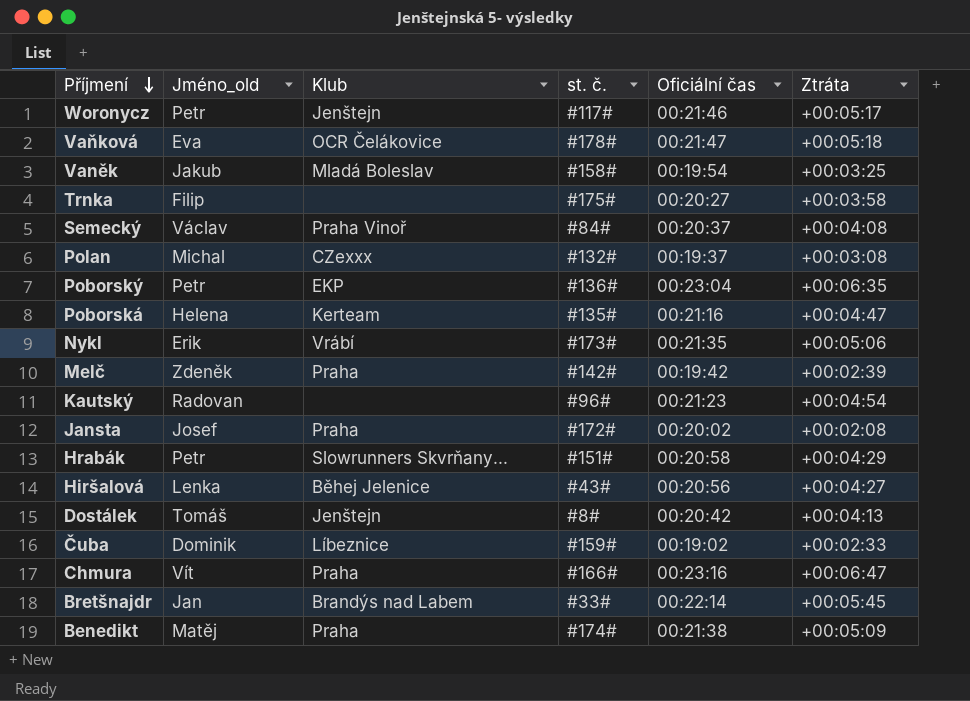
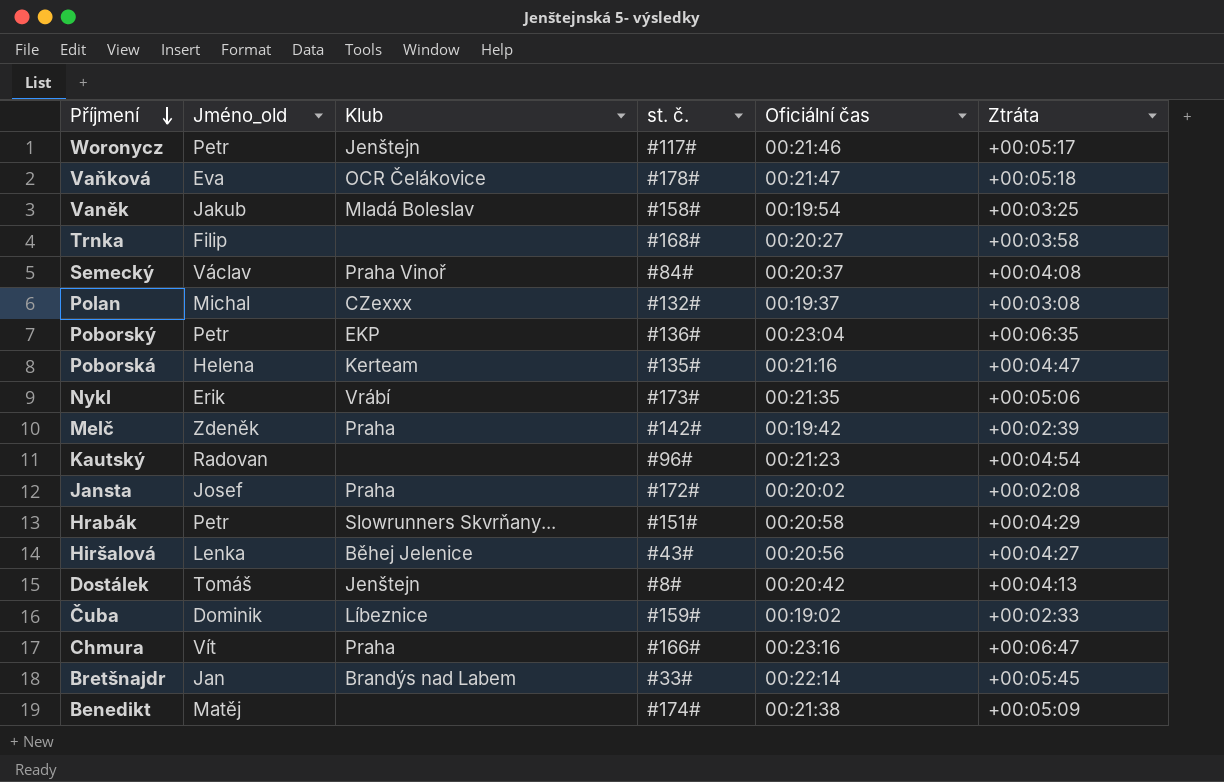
Trnka | st. č.: #175# -> #168#
Benedikt | Klub: Praha -> none

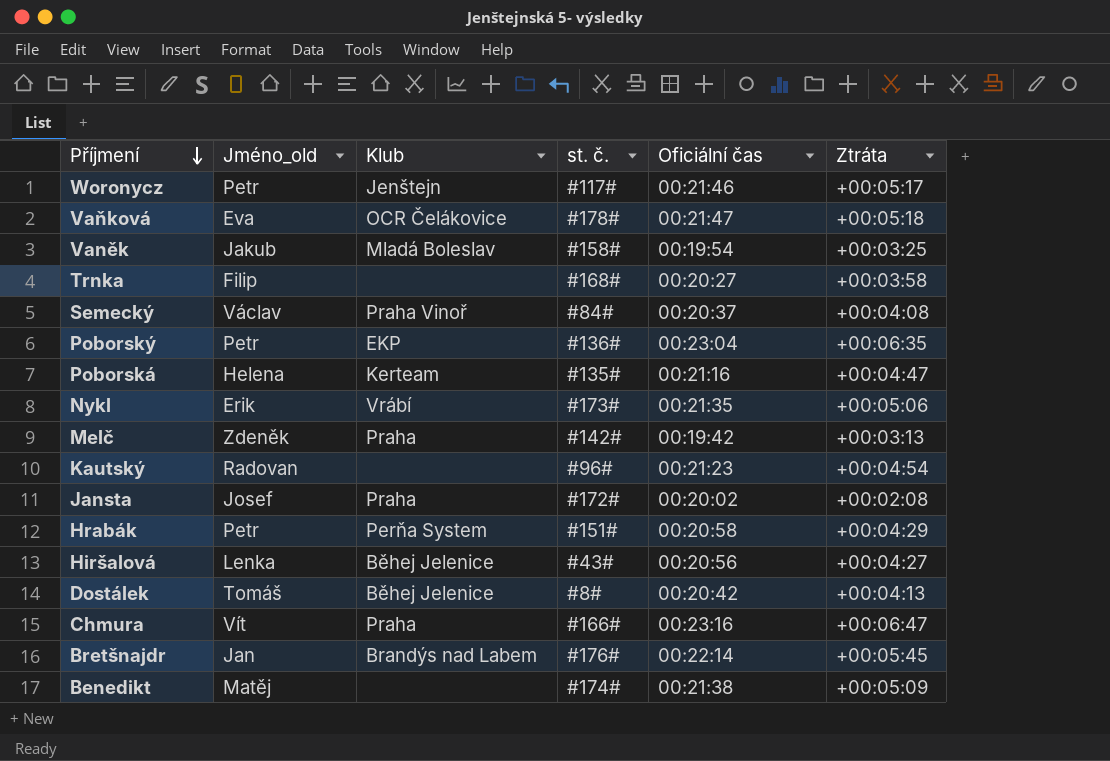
row Polan: Michal | CZexxx | #132# | 00:19:37 | +00:03:08 -> none
row Čuba: Dominik | Líbeznice | #159# | 00:19:02 | +00:02:33 -> none
Melč | Ztráta: +00:02:39 -> +00:03:13
Hrabák | Klub: Slowrunners Skvrňany... -> Perňa System
Dostálek | Klub: Jenštejn -> Běhej Jelenice
Bretšnajdr | st. č.: #33# -> #176#

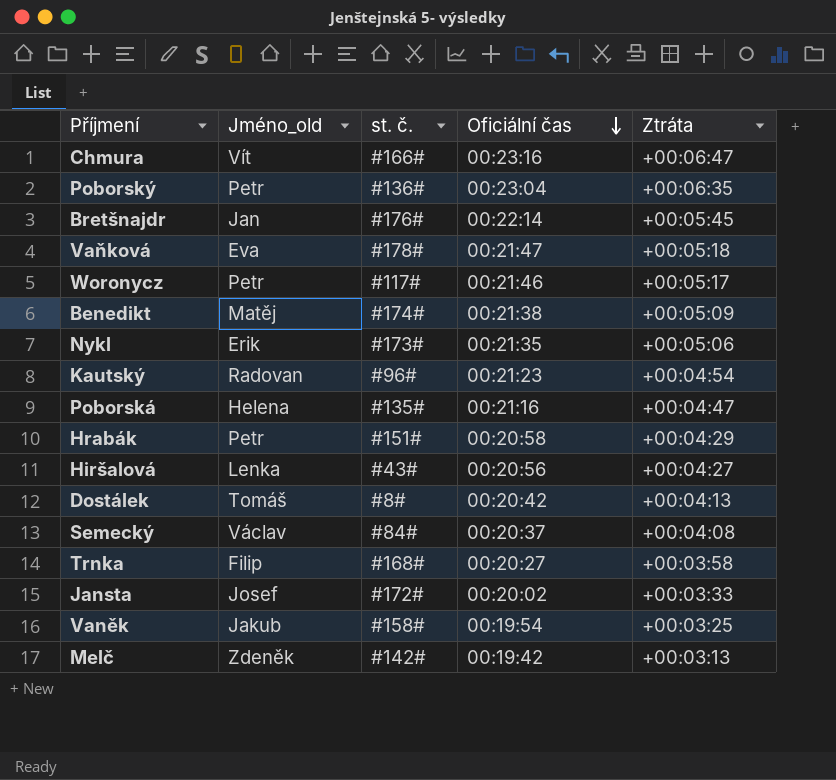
row order: Příjmení descending -> Oficiální čas descending
column Klub | position: 3 -> none
Jansta | Ztráta: +00:02:08 -> +00:03:33

